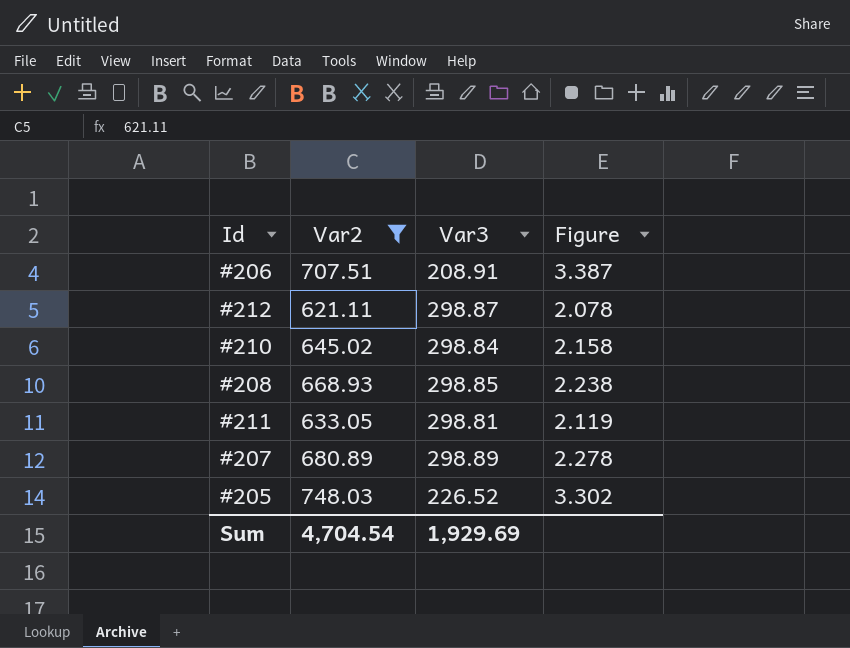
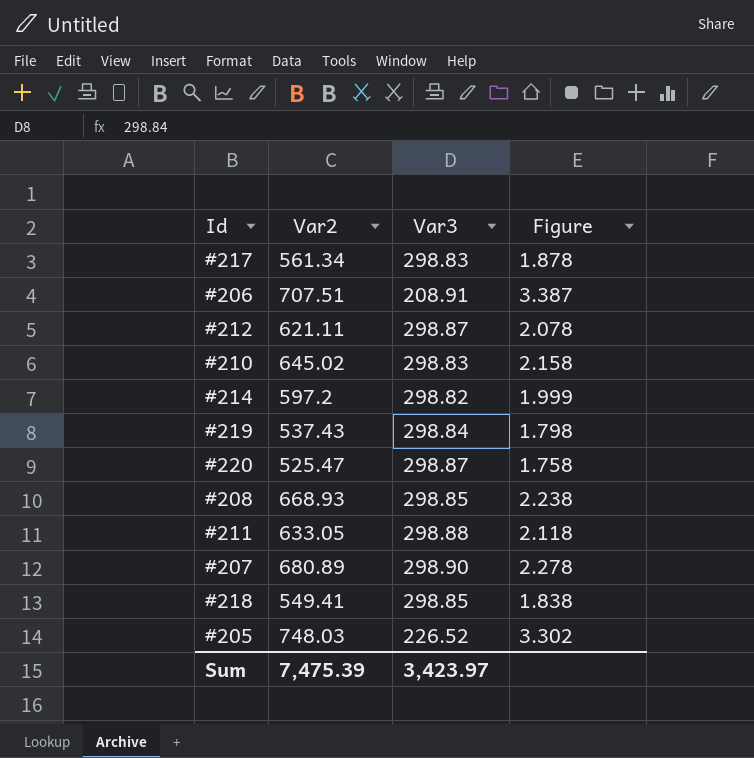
filter: Var2 >= 621.11 -> none
#210 | Var3: 298.84 -> 298.83
#211 | Var3: 298.81 -> 298.88
#211 | Figure: 2.119 -> 2.118
#207 | Var3: 298.89 -> 298.90
Sum | Var2: 4,704.54 -> 7,475.39
Sum | Var3: 1,929.69 -> 3,423.97

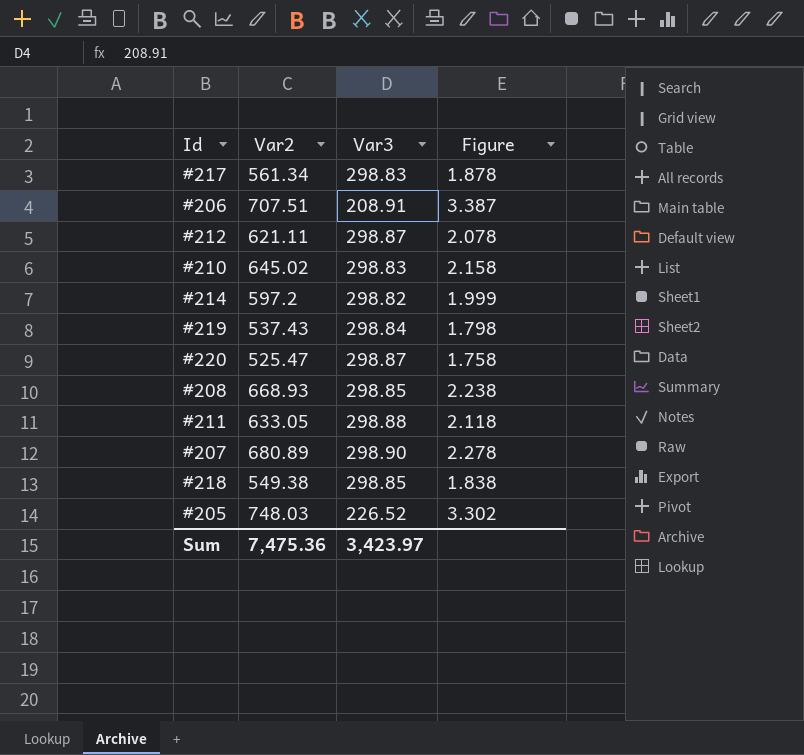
#218 | Var2: 549.41 -> 549.38
Sum | Var2: 7,475.39 -> 7,475.36

